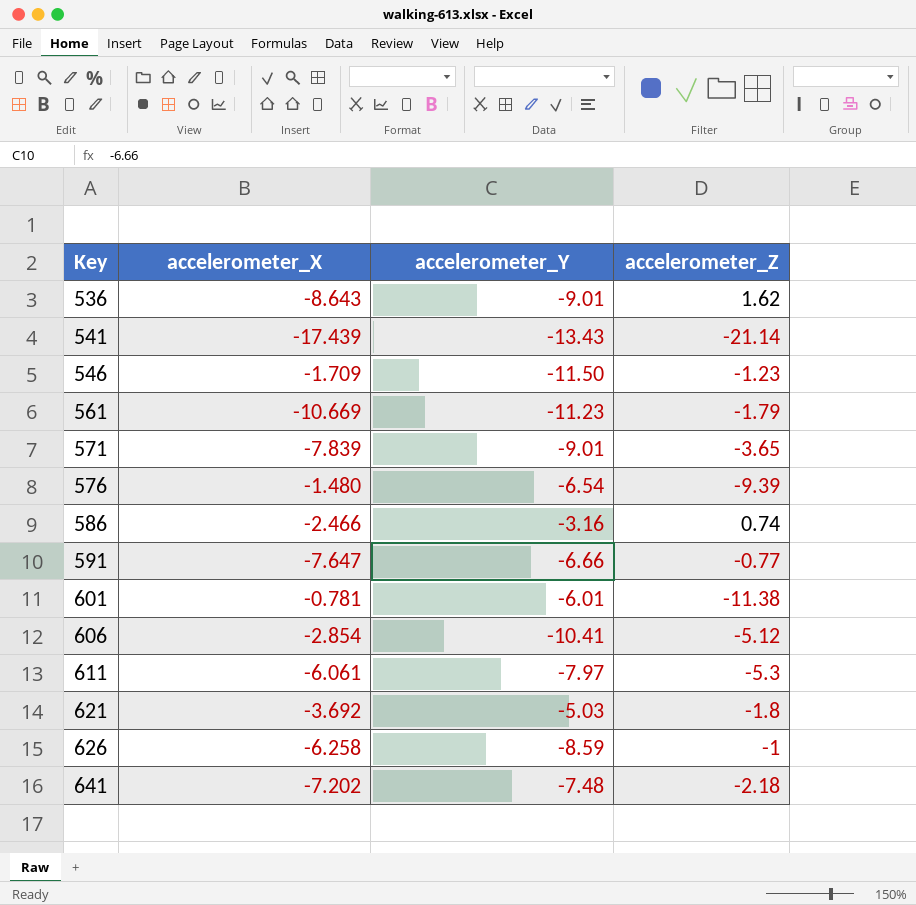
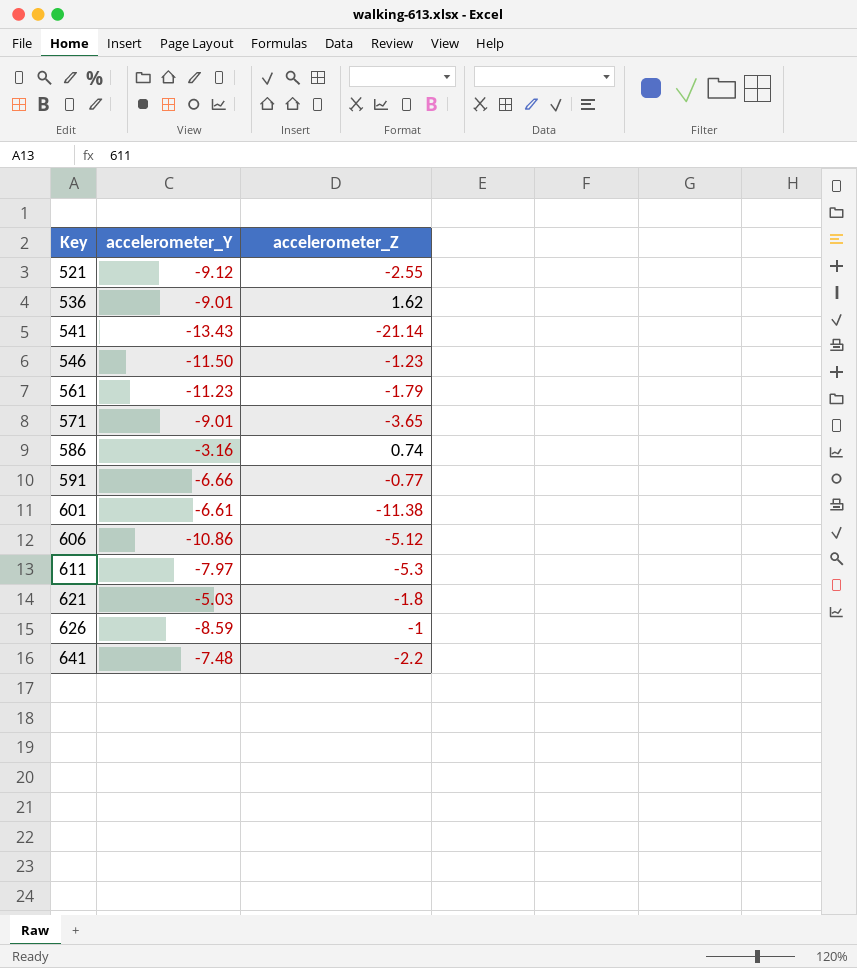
column accelerometer_X | position: 2 -> none
row 576: -1.480 | -6.54 | -9.39 -> none
row 521: none -> -9.12 | -2.55
601 | accelerometer_Y: -6.01 -> -6.61
606 | accelerometer_Y: -10.41 -> -10.86
641 | accelerometer_Z: -2.18 -> -2.2

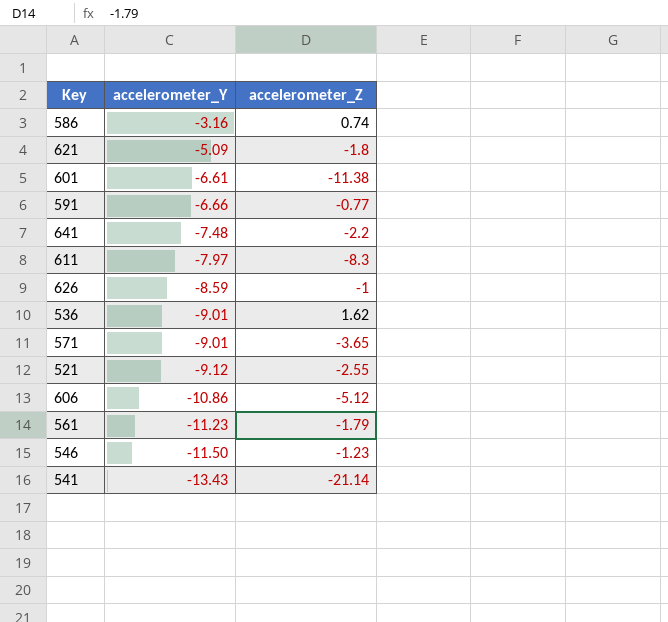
row order: Key ascending -> accelerometer_Y descending
621 | accelerometer_Y: -5.03 -> -5.09
611 | accelerometer_Z: -5.3 -> -8.3

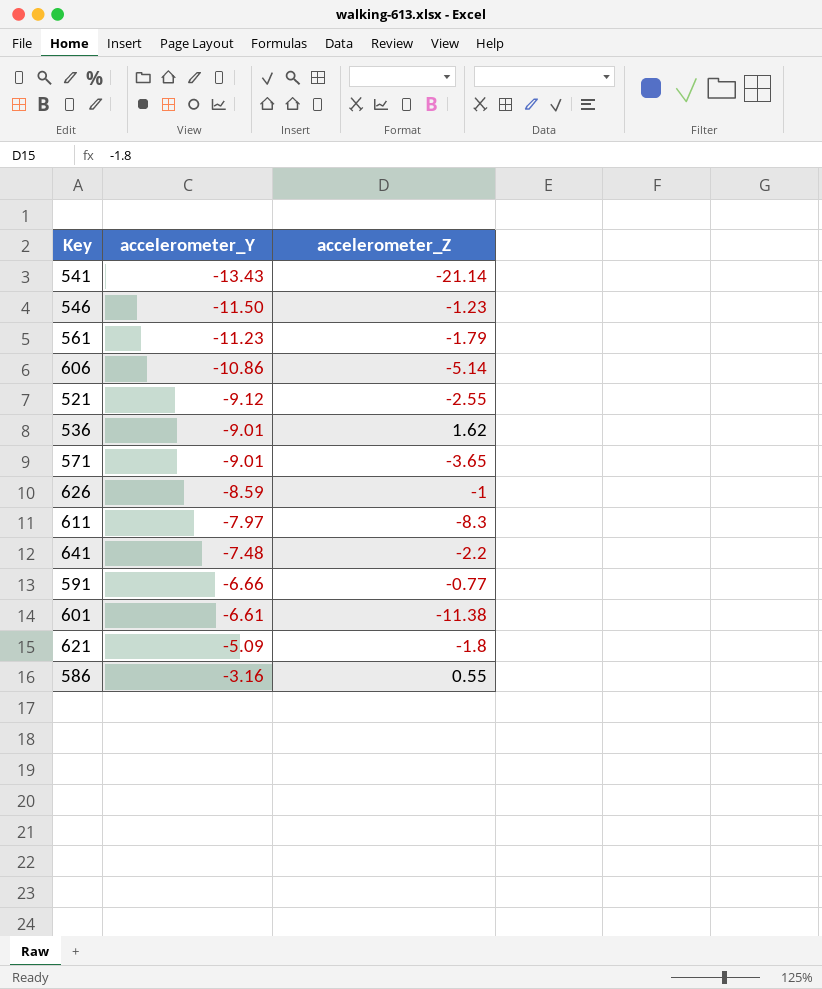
row order: accelerometer_Y descending -> accelerometer_Y ascending
606 | accelerometer_Z: -5.12 -> -5.14
586 | accelerometer_Z: 0.74 -> 0.55

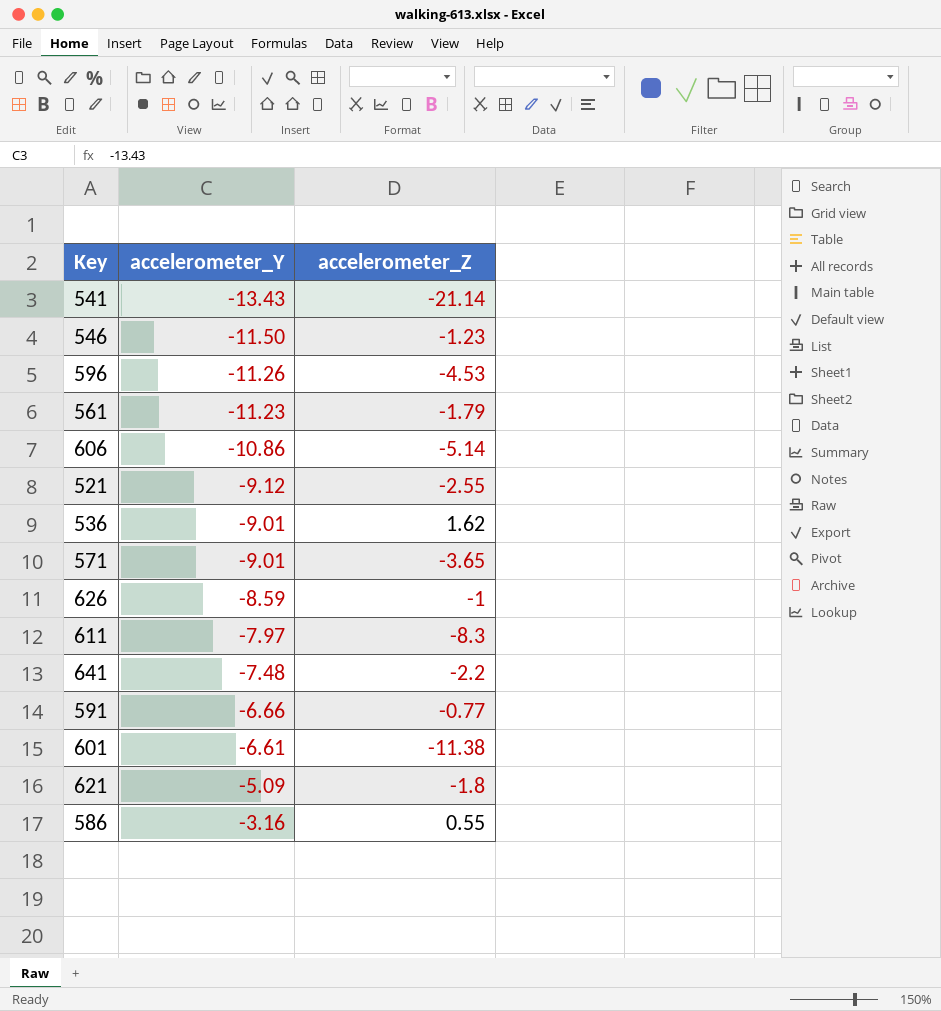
row 596: none -> -11.26 | -4.53

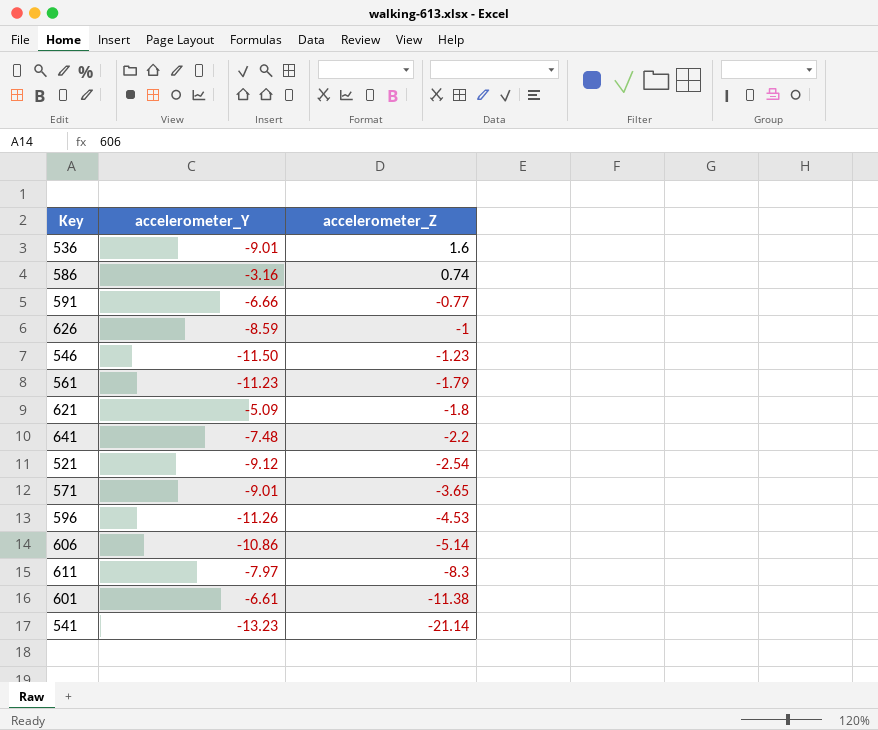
row order: accelerometer_Y ascending -> accelerometer_Z descending
536 | accelerometer_Z: 1.62 -> 1.6
586 | accelerometer_Z: 0.55 -> 0.74
521 | accelerometer_Z: -2.55 -> -2.54
541 | accelerometer_Y: -13.43 -> -13.23

